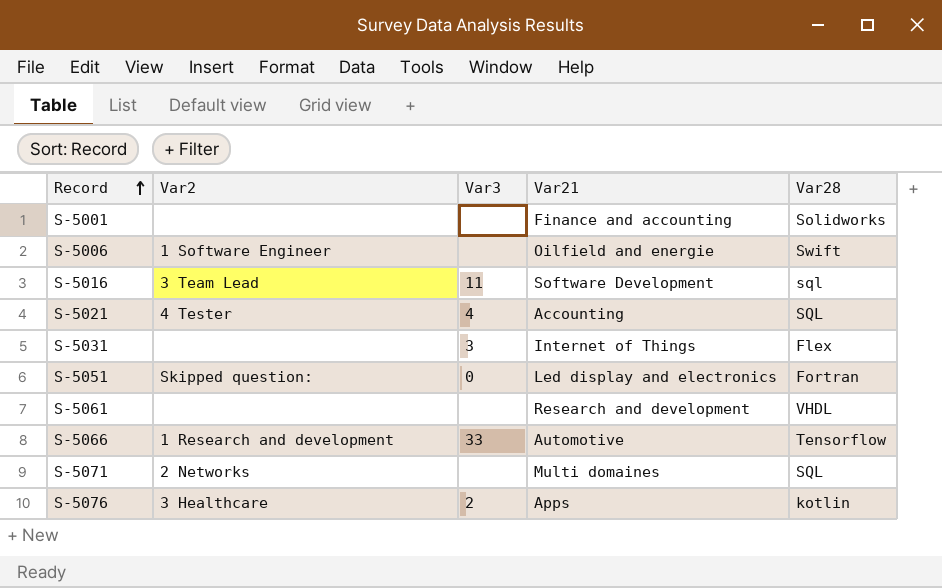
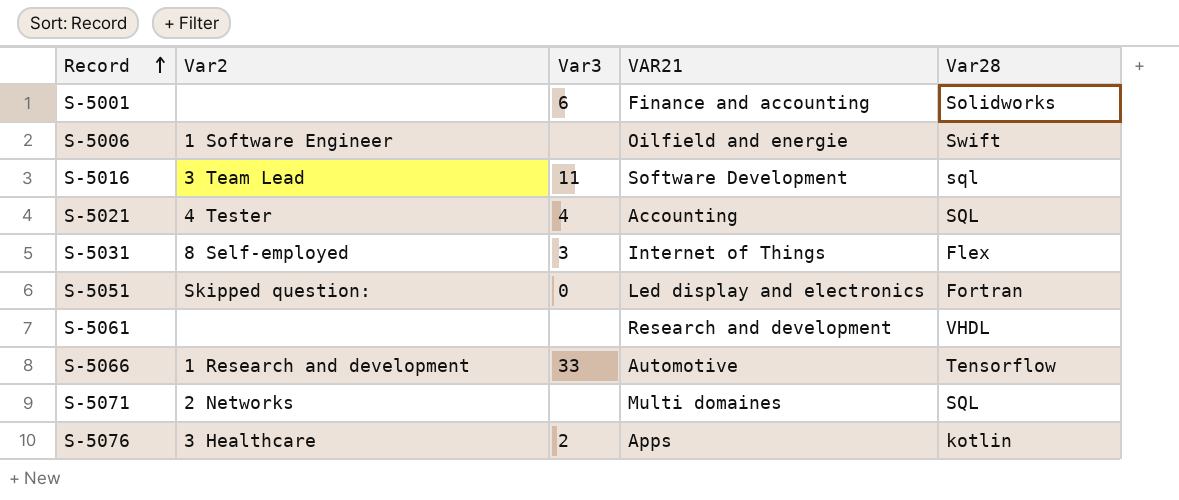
column name: Var21 -> VAR21
S-5001 | Var3: none -> 6
S-5031 | Var2: none -> 8 Self-employed

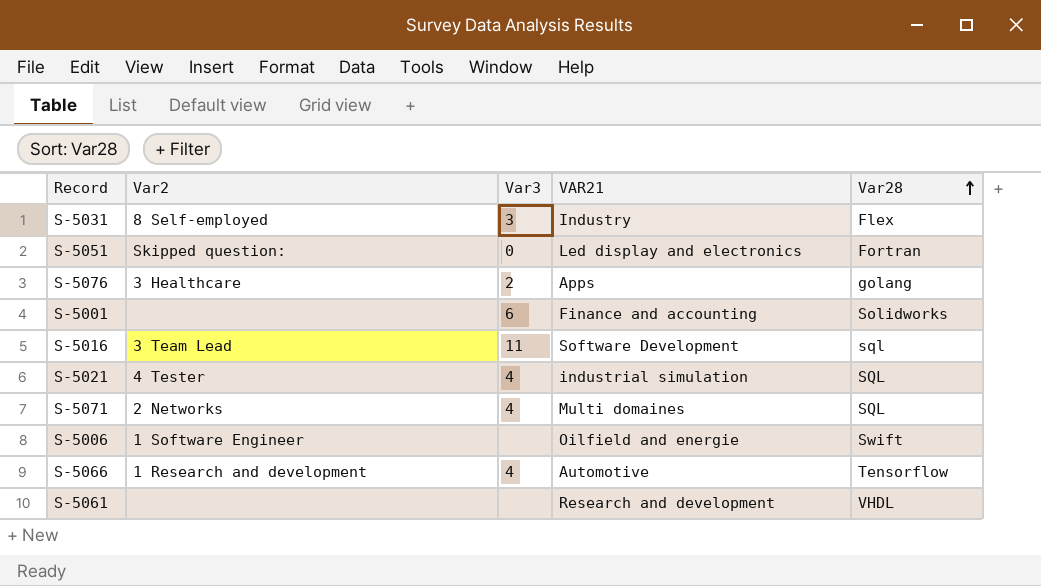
row order: Record ascending -> Var28 ascending
S-5031 | VAR21: Internet of Things -> Industry
S-5076 | Var28: kotlin -> golang
S-5021 | VAR21: Accounting -> industrial simulation
S-5071 | Var3: none -> 4
S-5066 | Var3: 33 -> 4

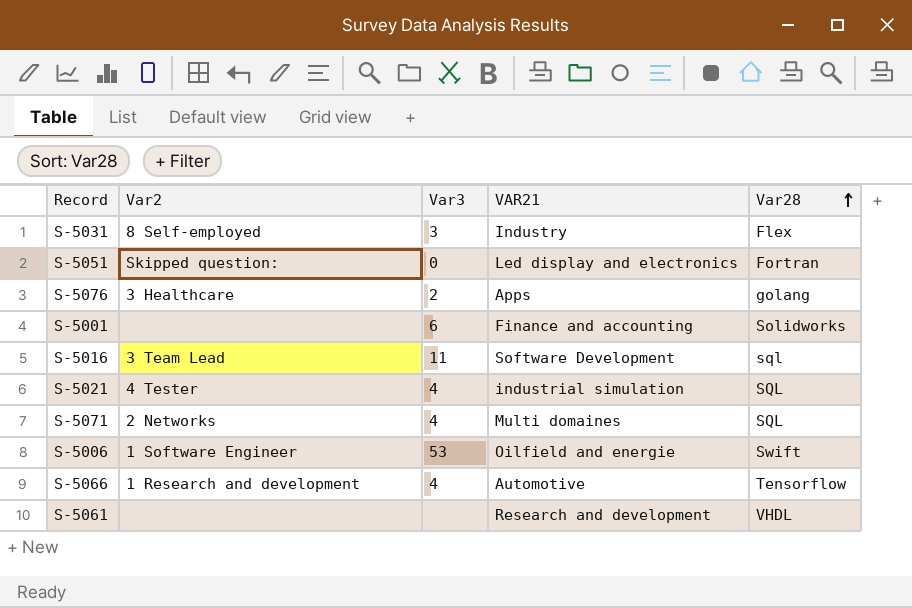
S-5006 | Var3: none -> 53

